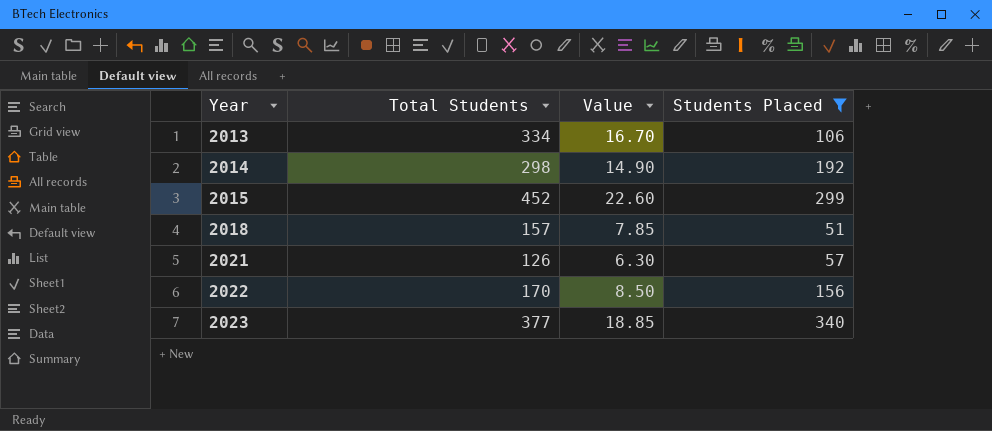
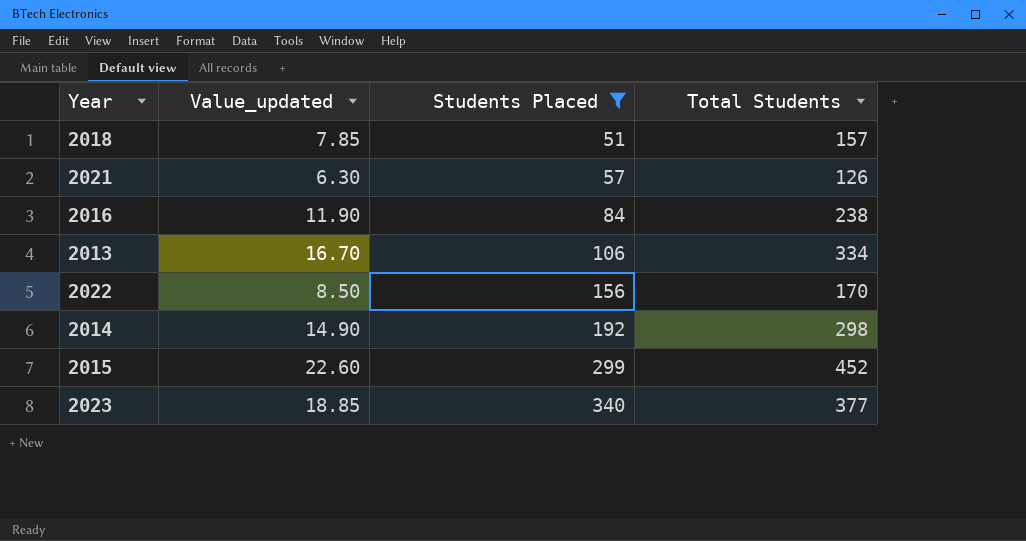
row order: Year ascending -> Students Placed ascending
column name: Value -> Value_updated
column Total Students | position: 2 -> 4
row 2016: none -> 11.90 | 84 | 238

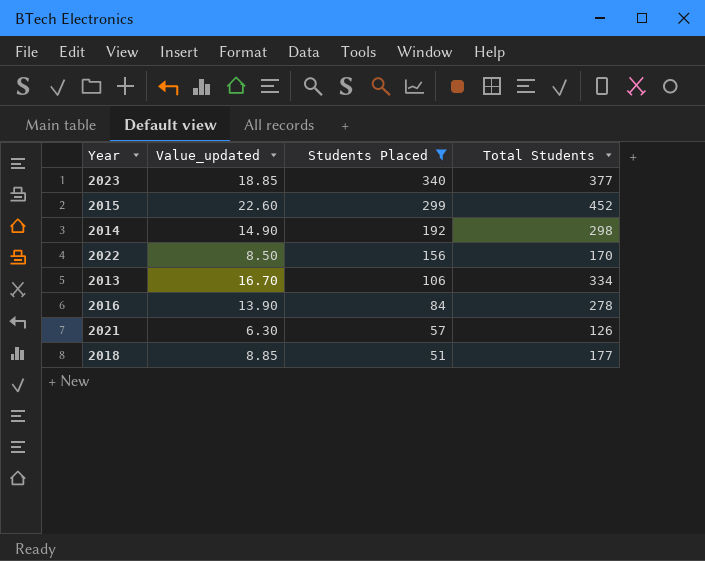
row order: Students Placed ascending -> Students Placed descending
2016 | Value_updated: 11.90 -> 13.90
2016 | Total Students: 238 -> 278
2018 | Value_updated: 7.85 -> 8.85
2018 | Total Students: 157 -> 177

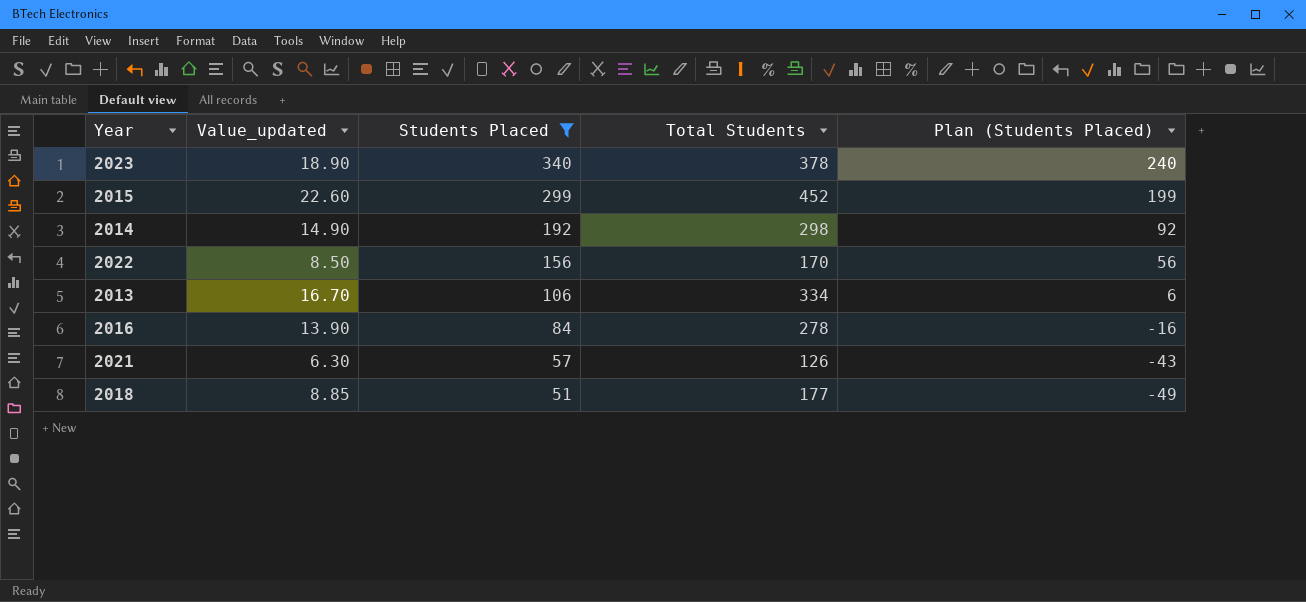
column Plan (Students Placed) | formula: none -> [Students Placed] - 100
2023 | Value_updated: 18.85 -> 18.90
2023 | Total Students: 377 -> 378

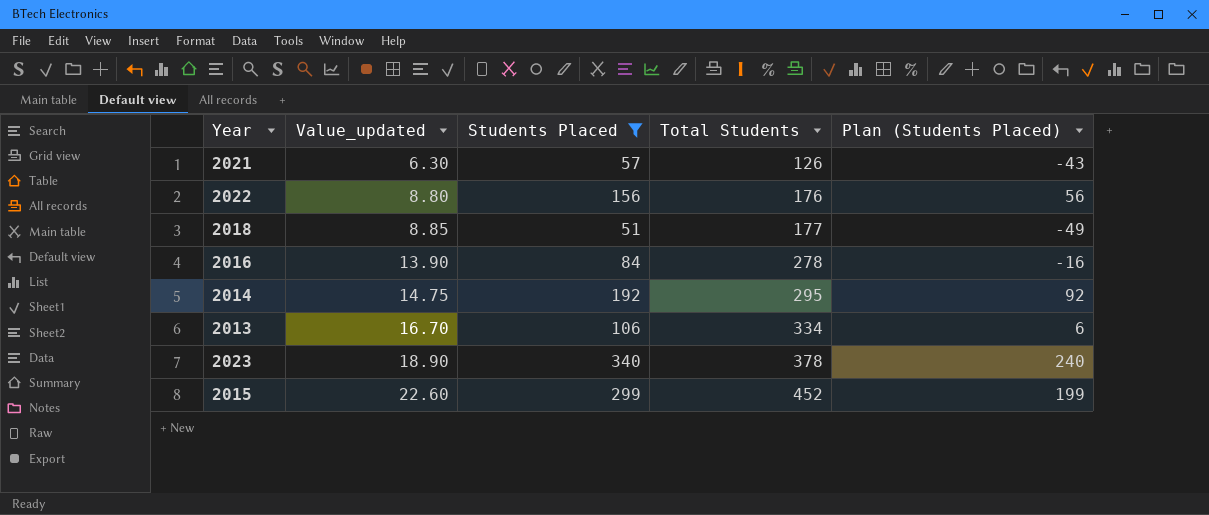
row order: Students Placed descending -> Value_updated ascending
2022 | Value_updated: 8.50 -> 8.80
2022 | Total Students: 170 -> 176
2014 | Value_updated: 14.90 -> 14.75
2014 | Total Students: 298 -> 295

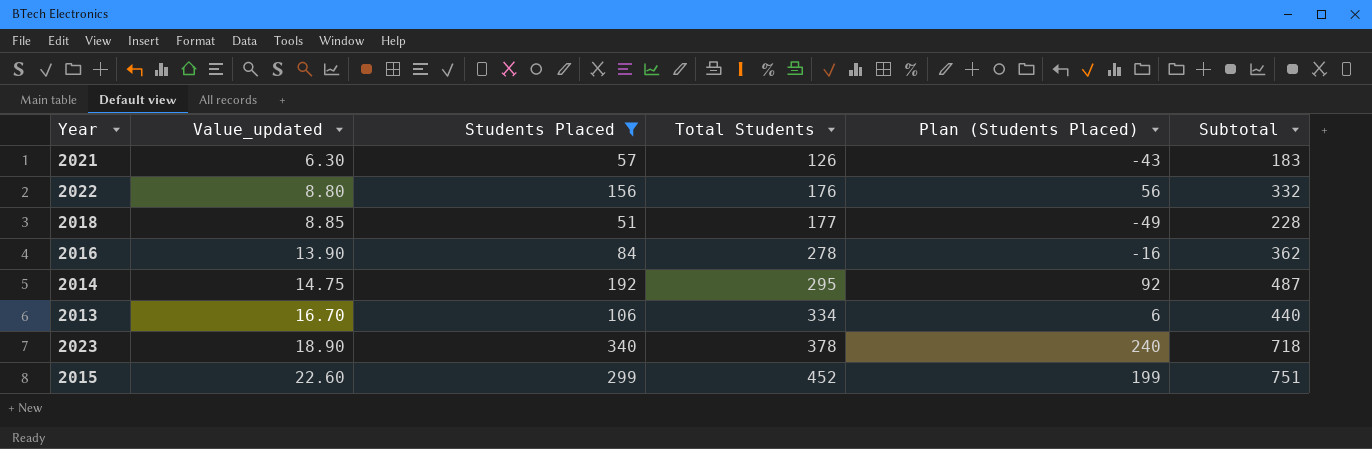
column Subtotal | formula: none -> [Students Placed] + [Total Students]

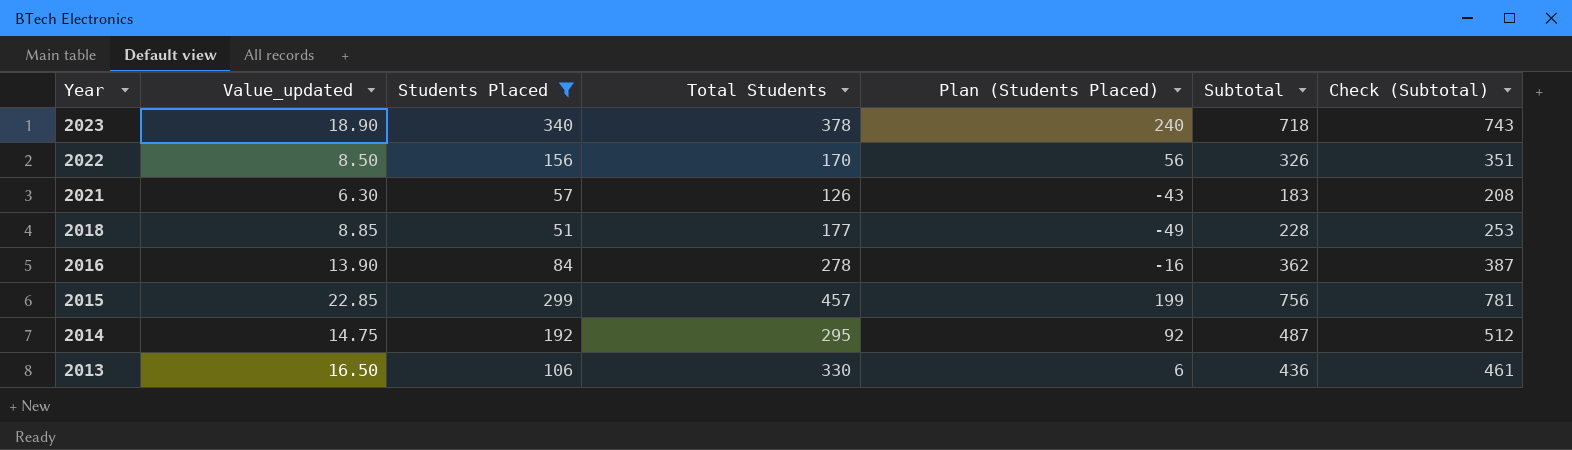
row order: Value_updated ascending -> Year descending
column Check (Subtotal) | formula: none -> [Subtotal] + 25
2022 | Value_updated: 8.80 -> 8.50
2022 | Total Students: 176 -> 170
2022 | Subtotal: 332 -> 326
2015 | Value_updated: 22.60 -> 22.85
2015 | Total Students: 452 -> 457
2015 | Subtotal: 751 -> 756
2013 | Value_updated: 16.70 -> 16.50
2013 | Total Students: 334 -> 330
2013 | Subtotal: 440 -> 436

